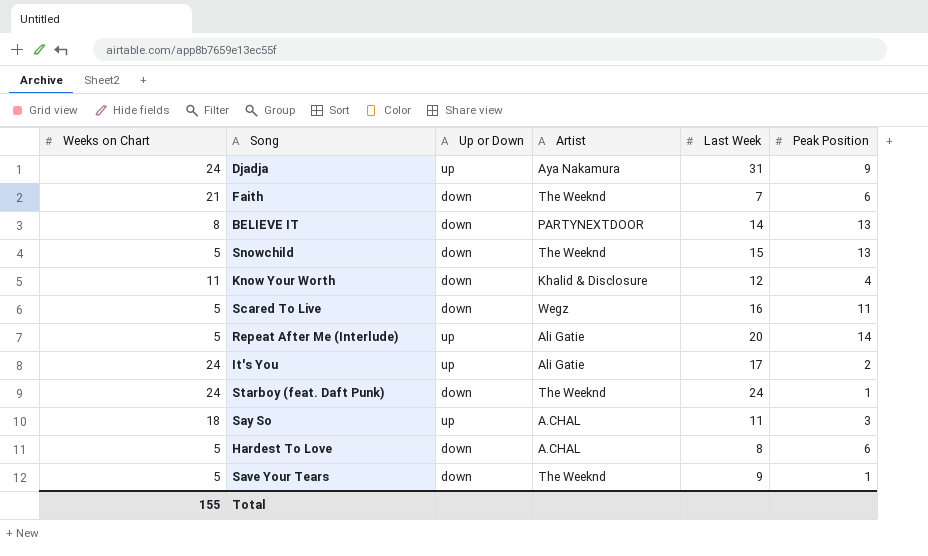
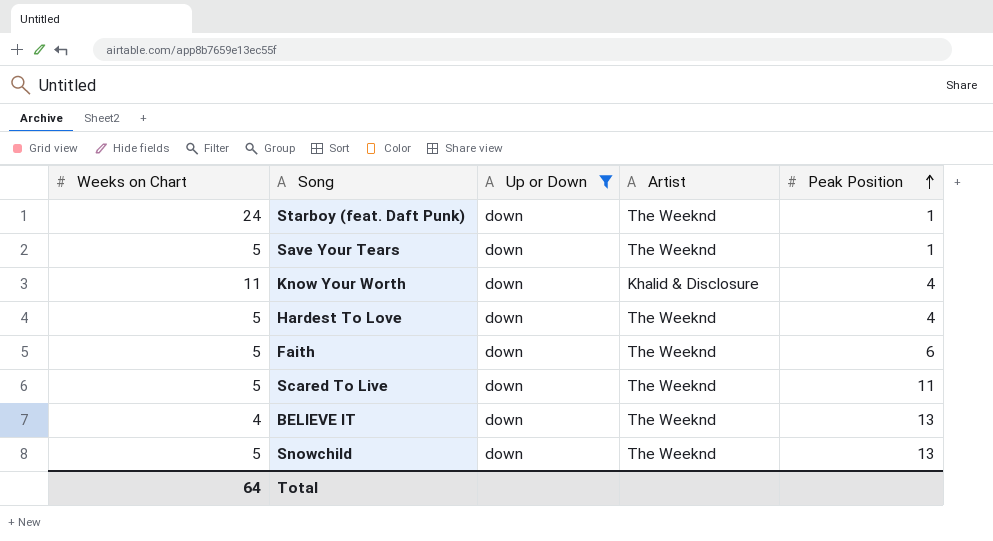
filter: none -> Up or Down = down
row order: none -> Peak Position ascending
column Last Week | position: 5 -> none
Hardest To Love | Artist: A.CHAL -> The Weeknd
Hardest To Love | Peak Position: 6 -> 4
Faith | Weeks on Chart: 21 -> 5
Scared To Live | Artist: Wegz -> The Weeknd
BELIEVE IT | Weeks on Chart: 8 -> 4
BELIEVE IT | Artist: PARTYNEXTDOOR -> The Weeknd
Total | Weeks on Chart: 155 -> 64

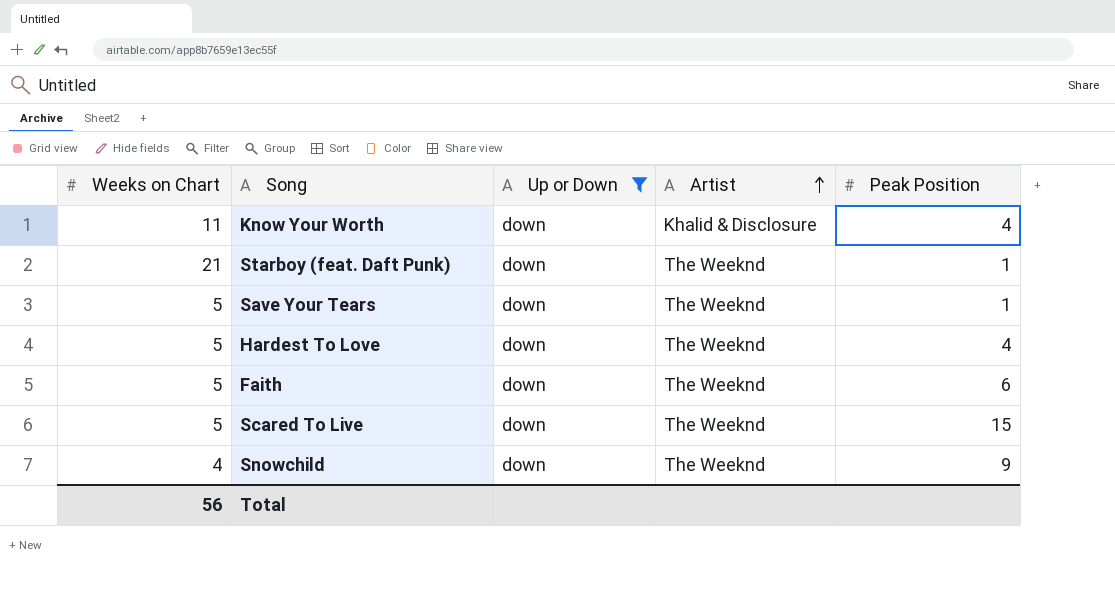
row order: Peak Position ascending -> Artist ascending
row BELIEVE IT: 4 | down | The Weeknd | 13 -> none
Starboy (feat. Daft Punk) | Weeks on Chart: 24 -> 21
Scared To Live | Peak Position: 11 -> 15
Snowchild | Weeks on Chart: 5 -> 4
Snowchild | Peak Position: 13 -> 9
Total | Weeks on Chart: 64 -> 56

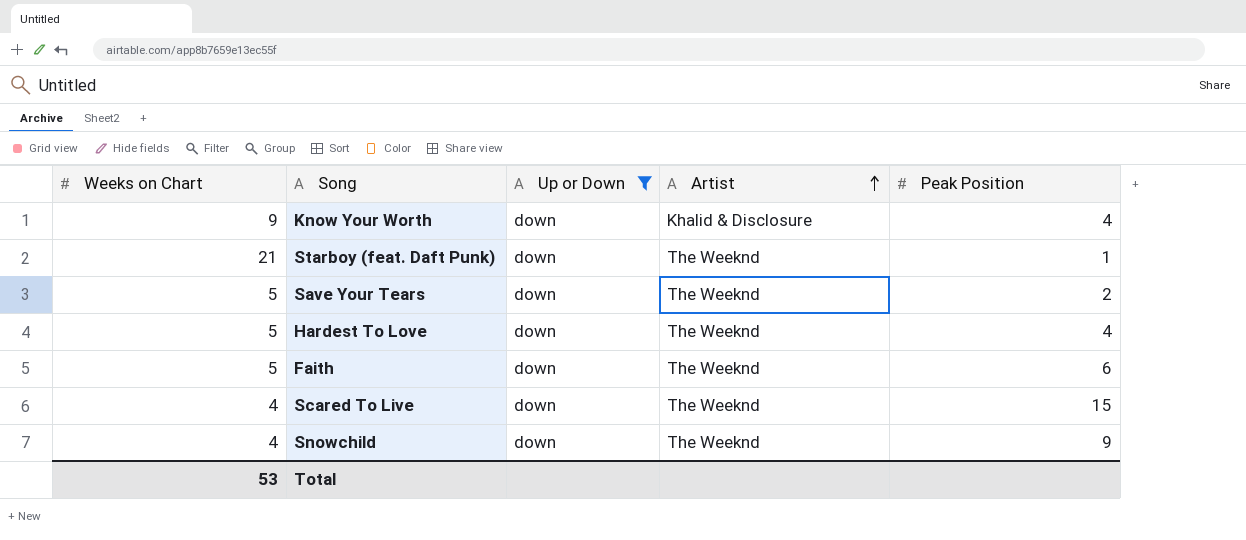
Know Your Worth | Weeks on Chart: 11 -> 9
Save Your Tears | Peak Position: 1 -> 2
Scared To Live | Weeks on Chart: 5 -> 4
Total | Weeks on Chart: 56 -> 53

